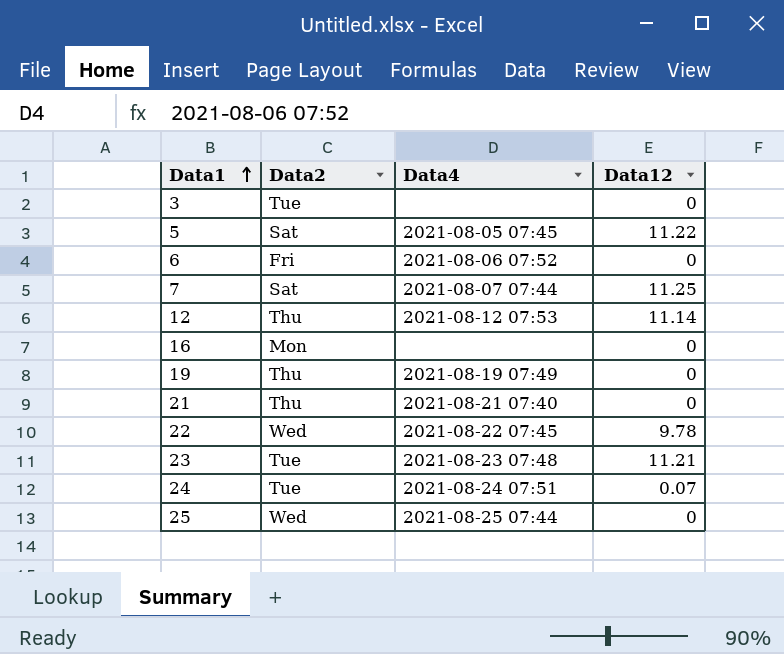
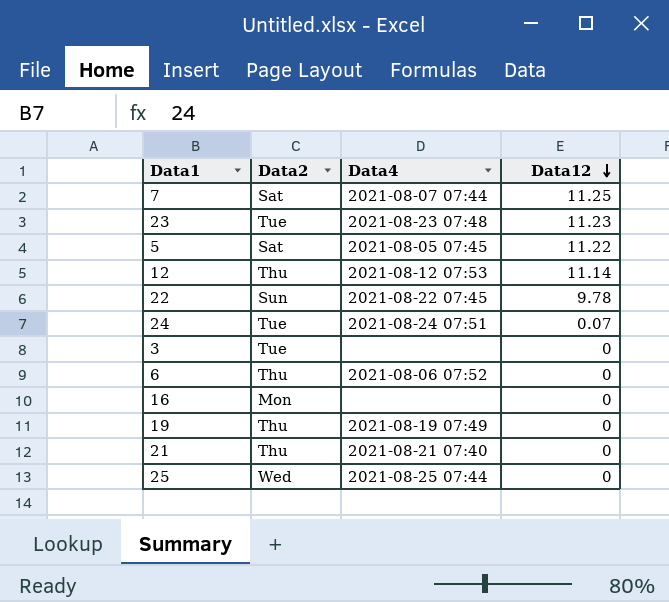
row order: Data1 ascending -> Data12 descending
23 | Data12: 11.21 -> 11.23
22 | Data2: Wed -> Sun
6 | Data2: Fri -> Thu

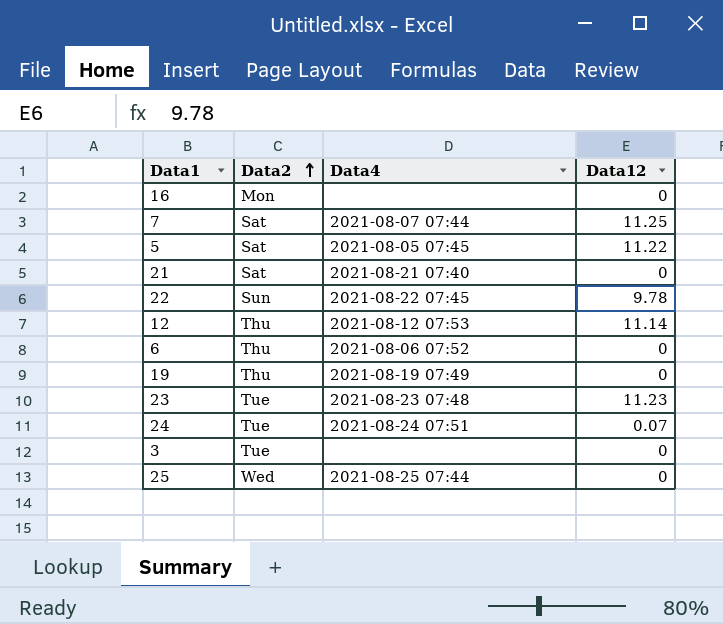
row order: Data12 descending -> Data2 ascending
21 | Data2: Thu -> Sat

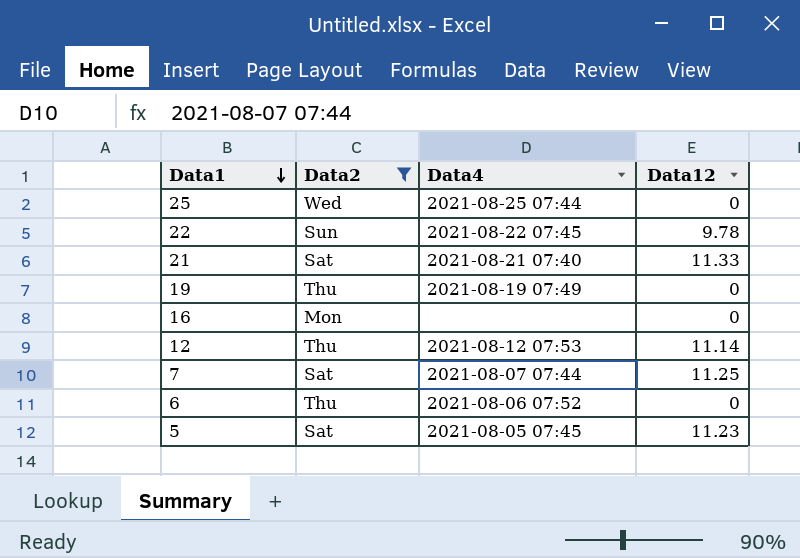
filter: none -> Data2 != Tue
row order: Data2 ascending -> Data1 descending
21 | Data12: 0 -> 11.33
5 | Data12: 11.22 -> 11.23

